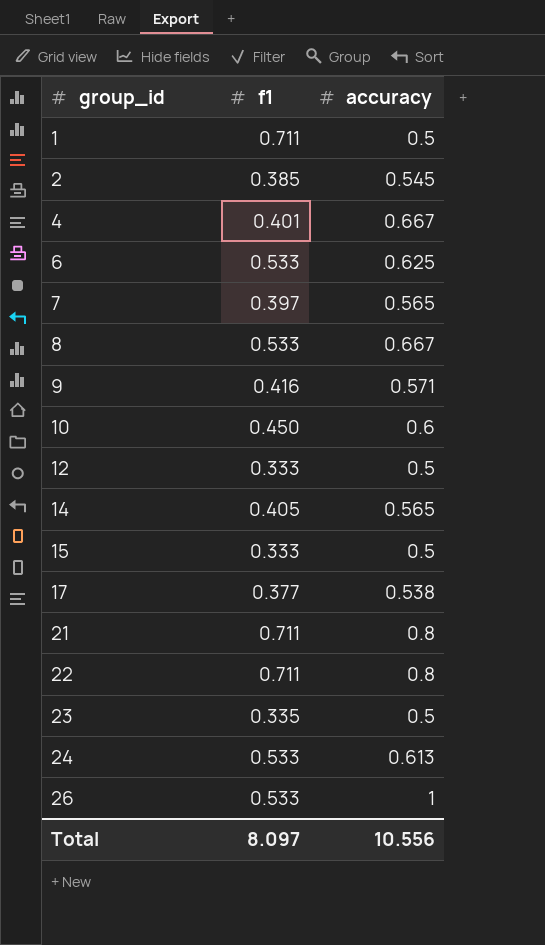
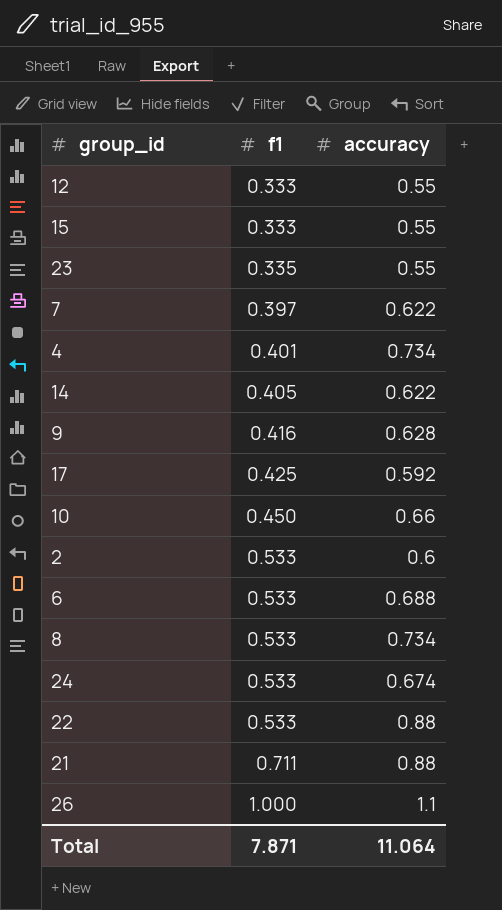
row order: group_id ascending -> f1 ascending
row 1: 0.711 | 0.5 -> none
12 | accuracy: 0.5 -> 0.55
15 | accuracy: 0.5 -> 0.55
23 | accuracy: 0.5 -> 0.55
7 | accuracy: 0.565 -> 0.622
4 | accuracy: 0.667 -> 0.734
14 | accuracy: 0.565 -> 0.622
9 | accuracy: 0.571 -> 0.628
17 | f1: 0.377 -> 0.425
17 | accuracy: 0.538 -> 0.592
10 | accuracy: 0.6 -> 0.66
2 | f1: 0.385 -> 0.533
2 | accuracy: 0.545 -> 0.6
6 | accuracy: 0.625 -> 0.688
8 | accuracy: 0.667 -> 0.734
24 | accuracy: 0.613 -> 0.674
22 | f1: 0.711 -> 0.533
22 | accuracy: 0.8 -> 0.88
21 | accuracy: 0.8 -> 0.88
26 | f1: 0.533 -> 1.000
26 | accuracy: 1 -> 1.1
Total | f1: 8.097 -> 7.871
Total | accuracy: 10.556 -> 11.064

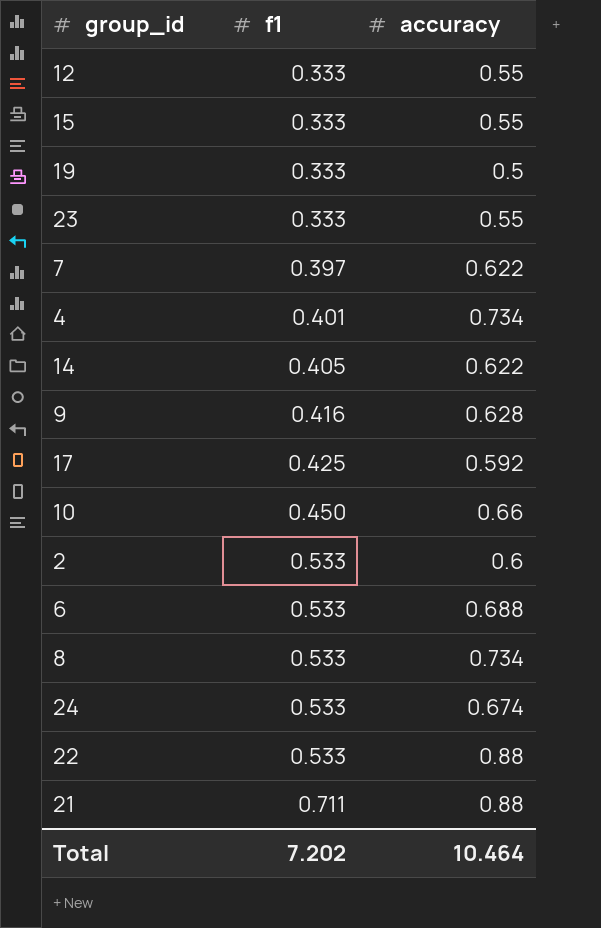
row 26: 1.000 | 1.1 -> none
row 19: none -> 0.333 | 0.5
23 | f1: 0.335 -> 0.333
Total | f1: 7.871 -> 7.202
Total | accuracy: 11.064 -> 10.464

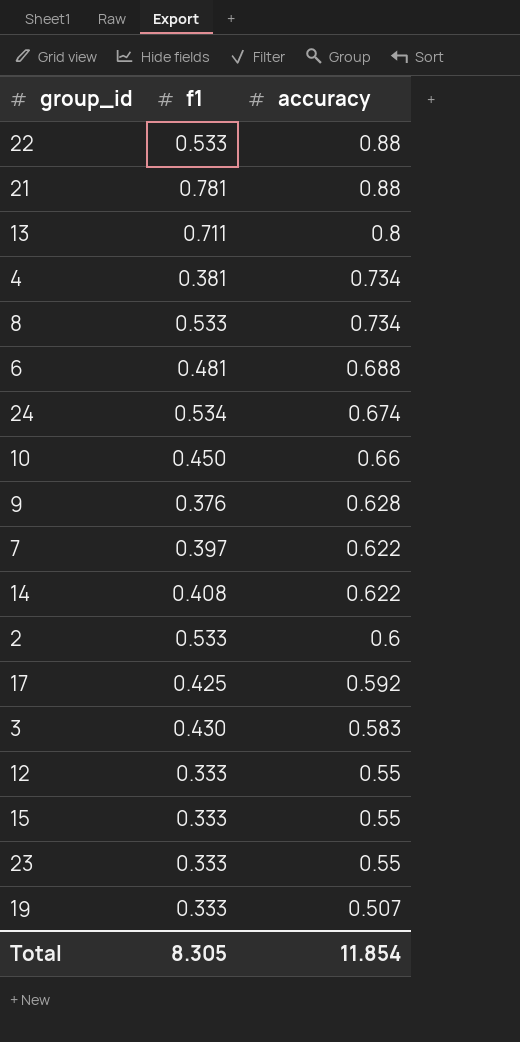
row order: f1 ascending -> accuracy descending
21 | f1: 0.711 -> 0.781
row 13: none -> 0.711 | 0.8
4 | f1: 0.401 -> 0.381
6 | f1: 0.533 -> 0.481
24 | f1: 0.533 -> 0.534
9 | f1: 0.416 -> 0.376
14 | f1: 0.405 -> 0.408
row 3: none -> 0.430 | 0.583
19 | accuracy: 0.5 -> 0.507
Total | f1: 7.202 -> 8.305
Total | accuracy: 10.464 -> 11.854

